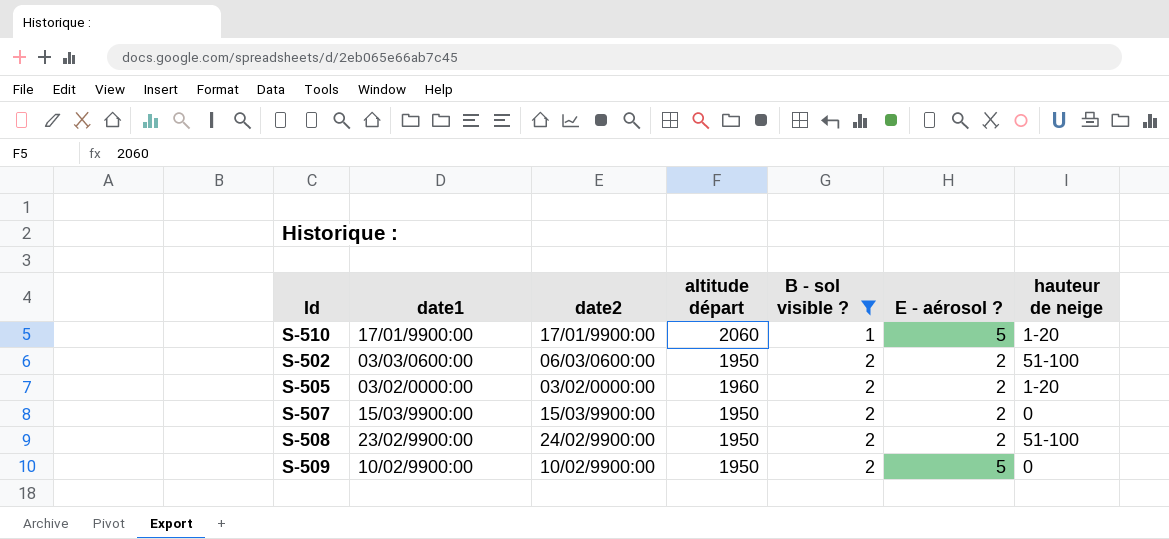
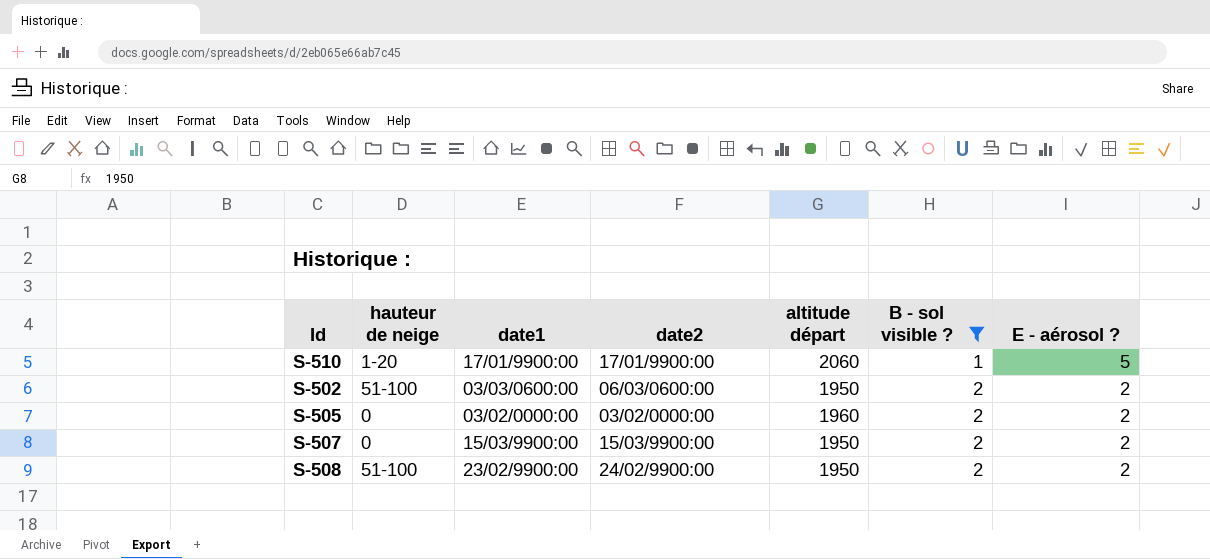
column hauteur de neige | position: 7 -> 2
row S-509: 10/02/9900:00 | 10/02/9900:00 | 1950 | 2 | 5 | 0 -> none
S-505 | hauteur de neige: 1-20 -> 0

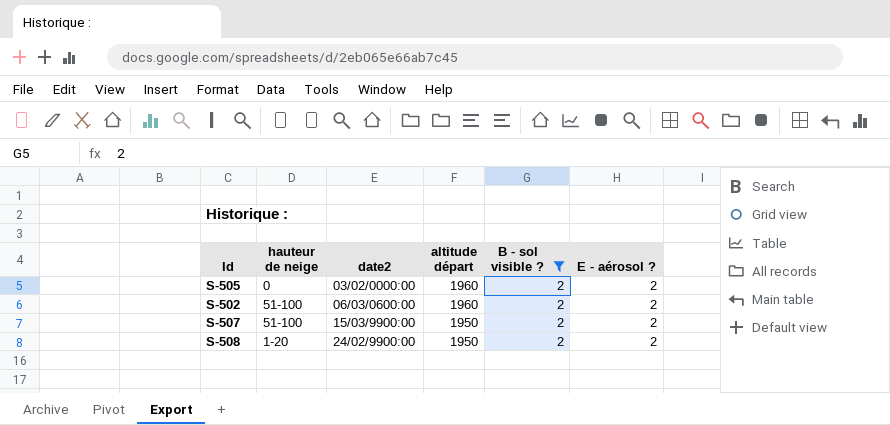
row order: B - sol visible ? ascending -> altitude départ descending
column date1 | position: 3 -> none
row S-510: 1-20 | 17/01/9900:00 | 17/01/9900:00 | 2060 | 1 | 5 -> none
S-502 | altitude départ: 1950 -> 1960
S-507 | hauteur de neige: 0 -> 51-100
S-508 | hauteur de neige: 51-100 -> 1-20

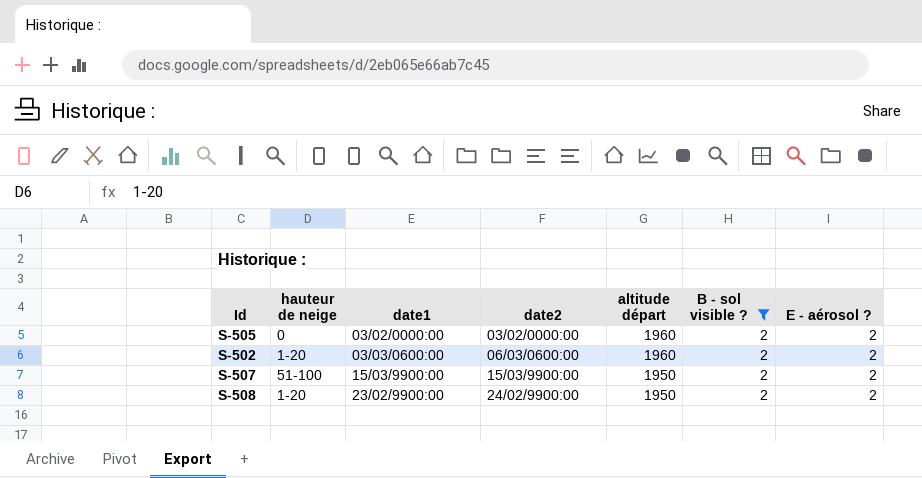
column date1 | position: none -> 3
S-502 | hauteur de neige: 51-100 -> 1-20

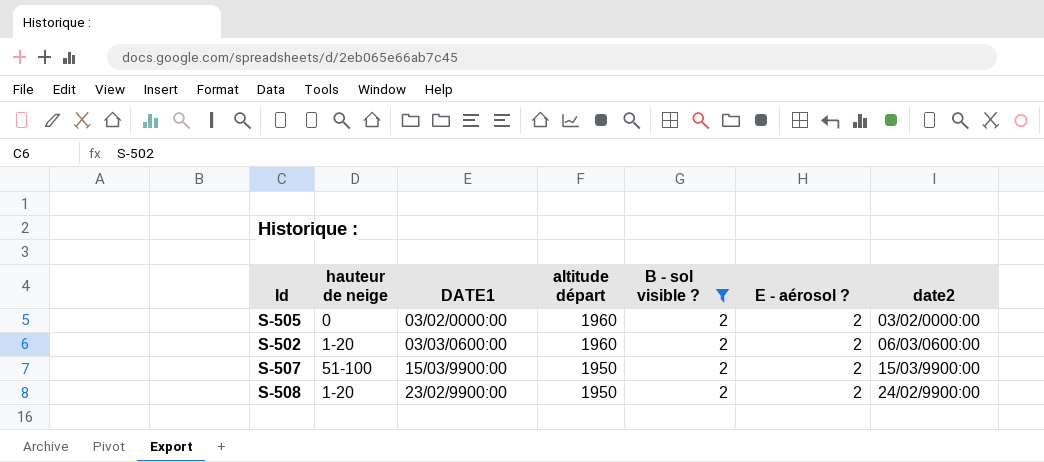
column name: date1 -> DATE1
column date2 | position: 4 -> 7

